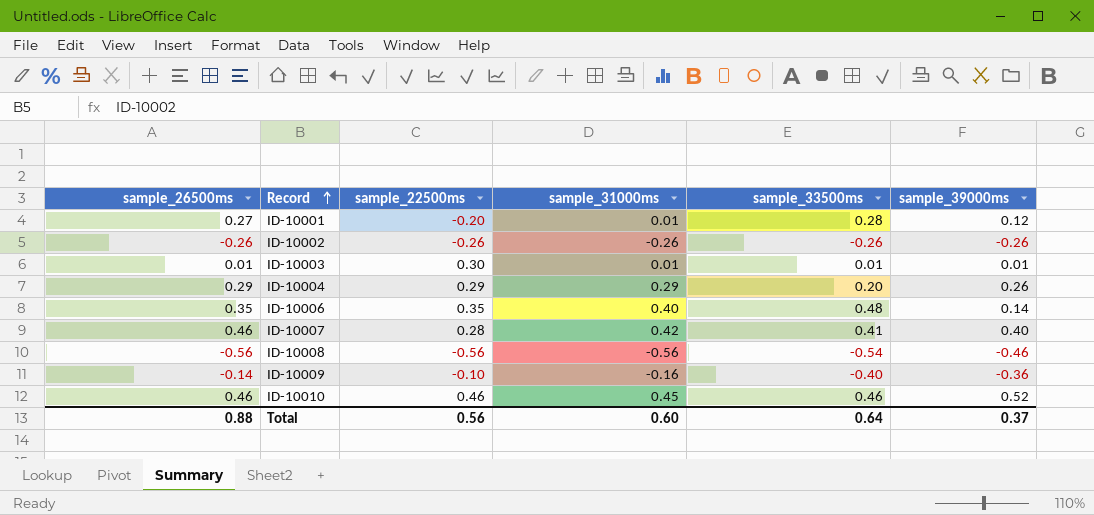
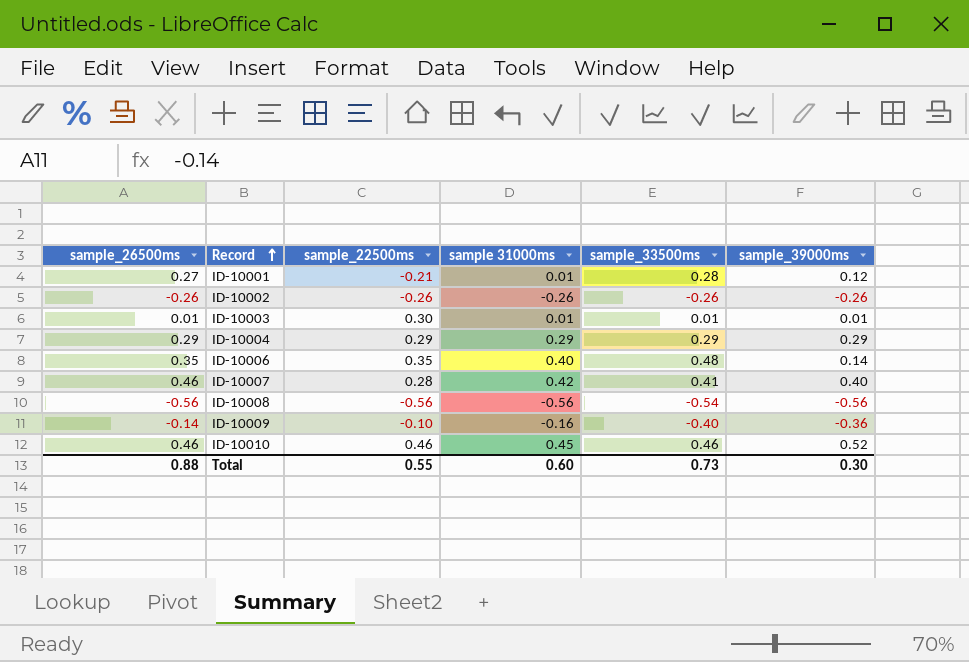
column name: sample_31000ms -> sample 31000ms
ID-10001 | sample_22500ms: -0.20 -> -0.21
ID-10004 | sample_33500ms: 0.20 -> 0.29
ID-10004 | sample_39000ms: 0.26 -> 0.29
ID-10008 | sample_39000ms: -0.46 -> -0.56
Total | sample_22500ms: 0.56 -> 0.55
Total | sample_33500ms: 0.64 -> 0.73
Total | sample_39000ms: 0.37 -> 0.30

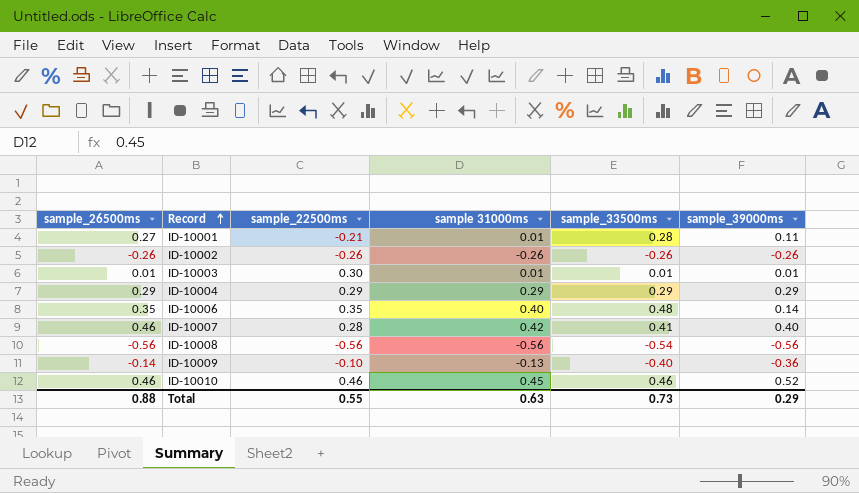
ID-10001 | sample_39000ms: 0.12 -> 0.11
ID-10009 | sample 31000ms: -0.16 -> -0.13
Total | sample 31000ms: 0.60 -> 0.63
Total | sample_39000ms: 0.30 -> 0.29

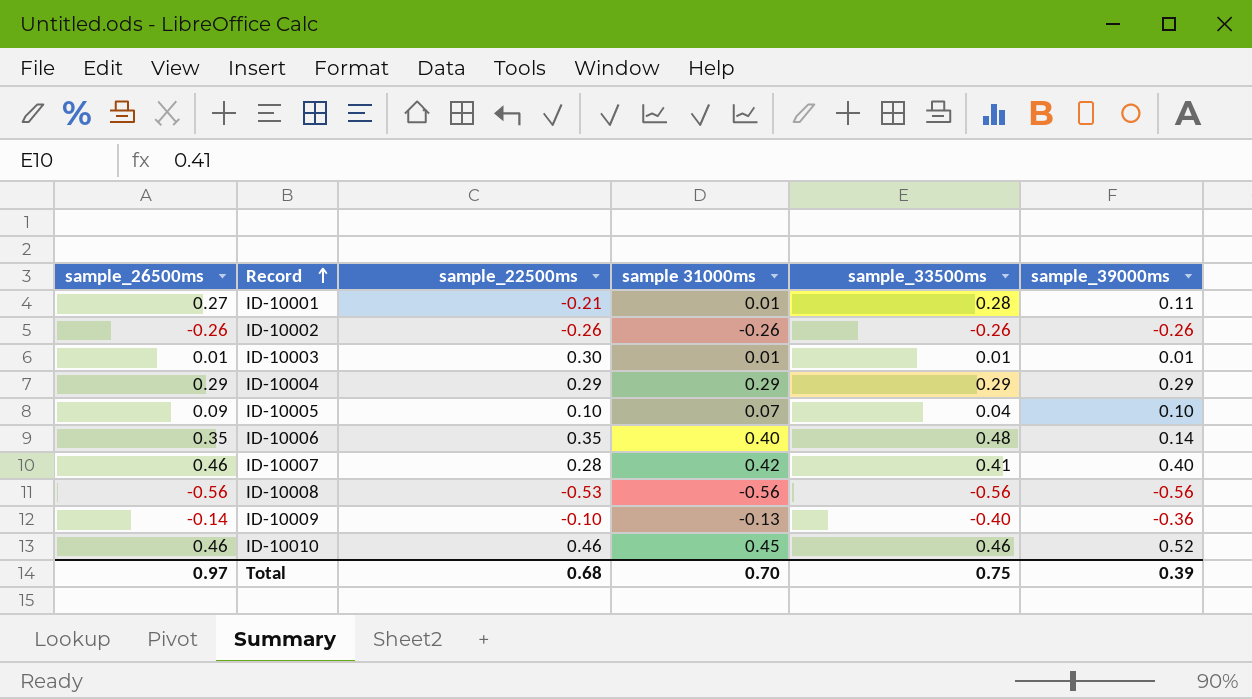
row ID-10005: none -> 0.09 | 0.10 | 0.07 | 0.04 | 0.10
ID-10008 | sample_22500ms: -0.56 -> -0.53
ID-10008 | sample_33500ms: -0.54 -> -0.56
Total | sample_26500ms: 0.88 -> 0.97
Total | sample_22500ms: 0.55 -> 0.68
Total | sample 31000ms: 0.63 -> 0.70
Total | sample_33500ms: 0.73 -> 0.75
Total | sample_39000ms: 0.29 -> 0.39

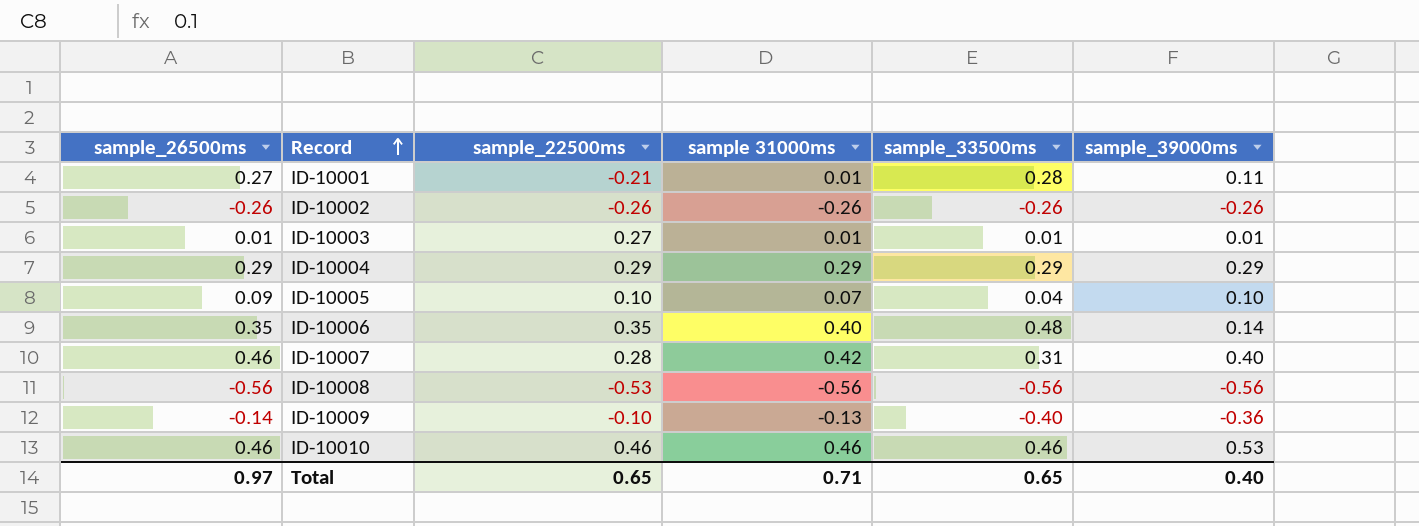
ID-10003 | sample_22500ms: 0.30 -> 0.27
ID-10007 | sample_33500ms: 0.41 -> 0.31
ID-10010 | sample 31000ms: 0.45 -> 0.46
ID-10010 | sample_39000ms: 0.52 -> 0.53
Total | sample_22500ms: 0.68 -> 0.65
Total | sample 31000ms: 0.70 -> 0.71
Total | sample_33500ms: 0.75 -> 0.65
Total | sample_39000ms: 0.39 -> 0.40

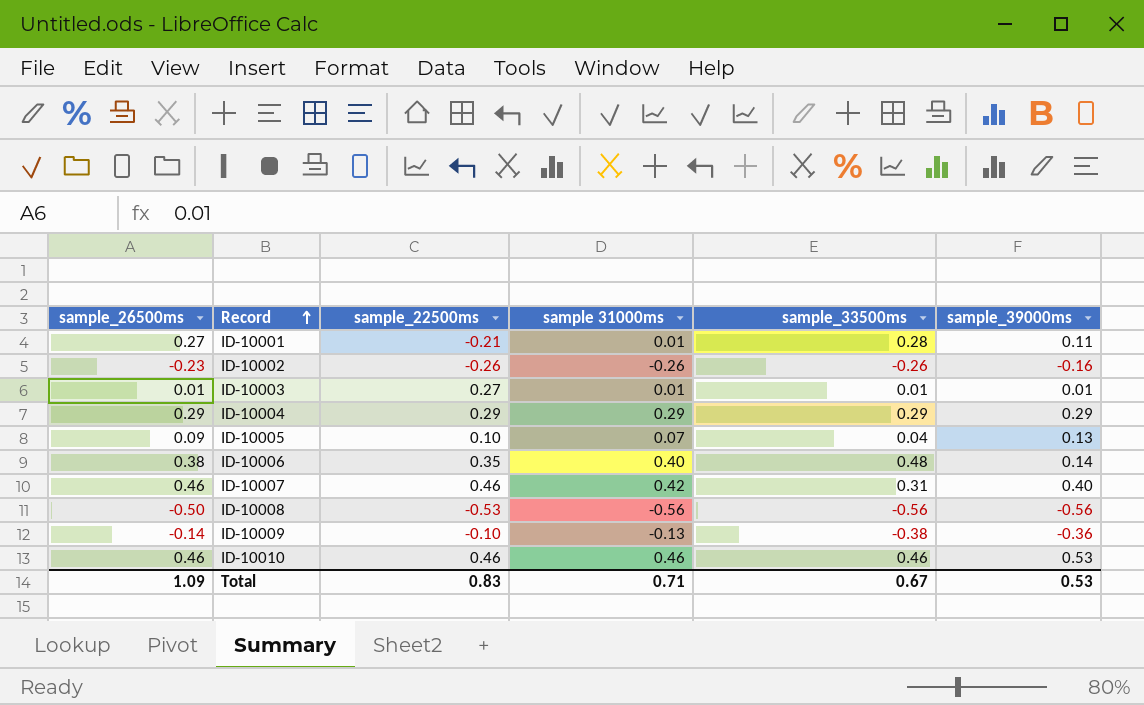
ID-10002 | sample_26500ms: -0.26 -> -0.23
ID-10002 | sample_39000ms: -0.26 -> -0.16
ID-10005 | sample_39000ms: 0.10 -> 0.13
ID-10006 | sample_26500ms: 0.35 -> 0.38
ID-10007 | sample_22500ms: 0.28 -> 0.46
ID-10008 | sample_26500ms: -0.56 -> -0.50
ID-10009 | sample_33500ms: -0.40 -> -0.38
Total | sample_26500ms: 0.97 -> 1.09
Total | sample_22500ms: 0.65 -> 0.83
Total | sample_33500ms: 0.65 -> 0.67
Total | sample_39000ms: 0.40 -> 0.53

